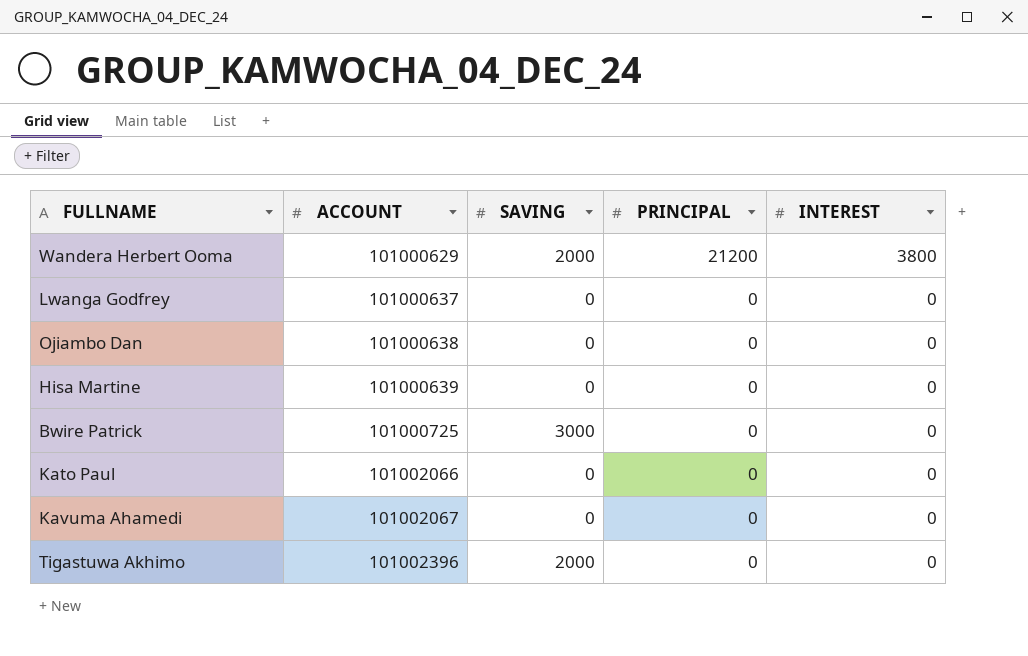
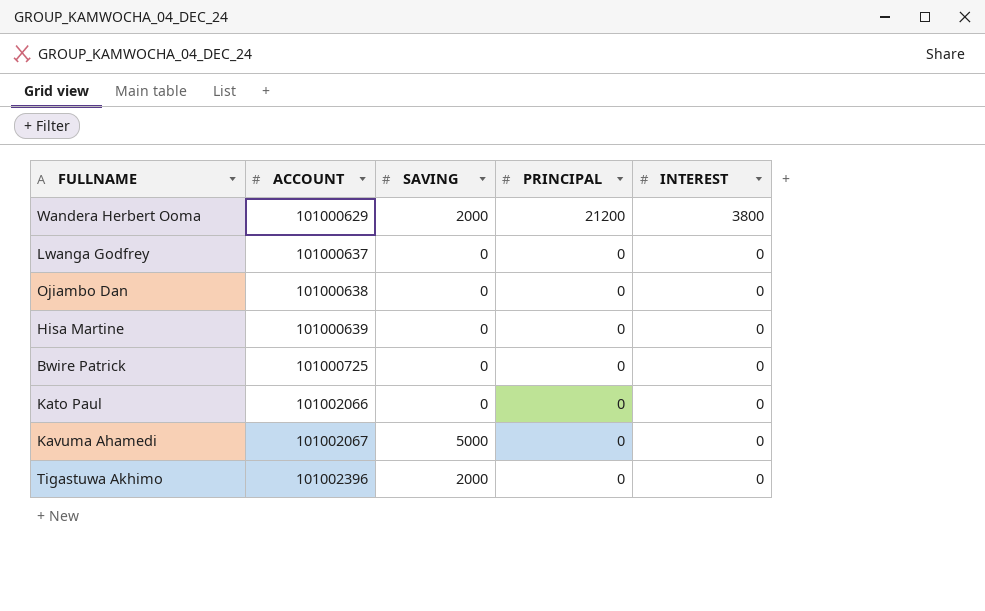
Bwire Patrick | SAVING: 3000 -> 0
Kavuma Ahamedi | SAVING: 0 -> 5000

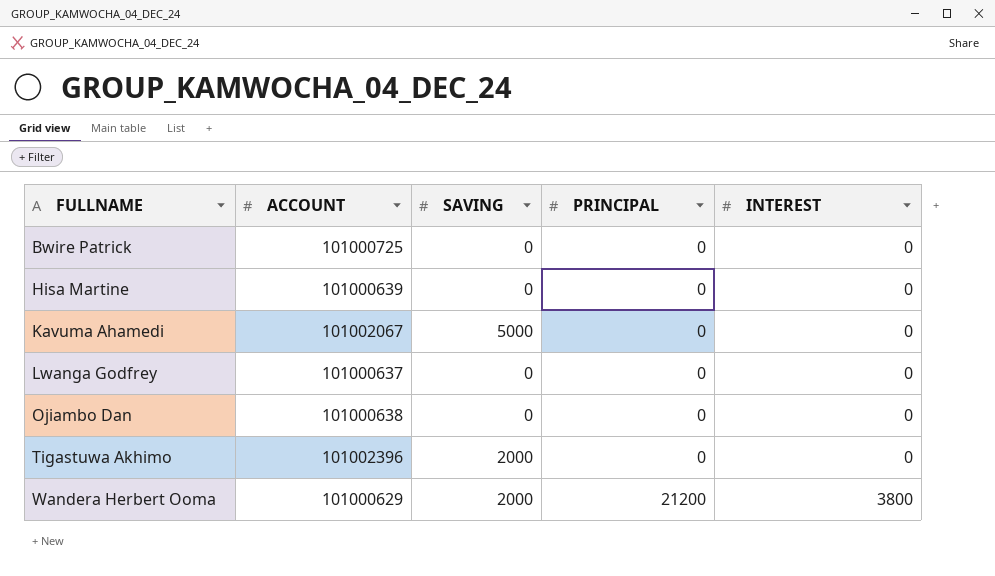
row order: ACCOUNT ascending -> FULLNAME ascending
row Kato Paul: 101002066 | 0 | 0 | 0 -> none

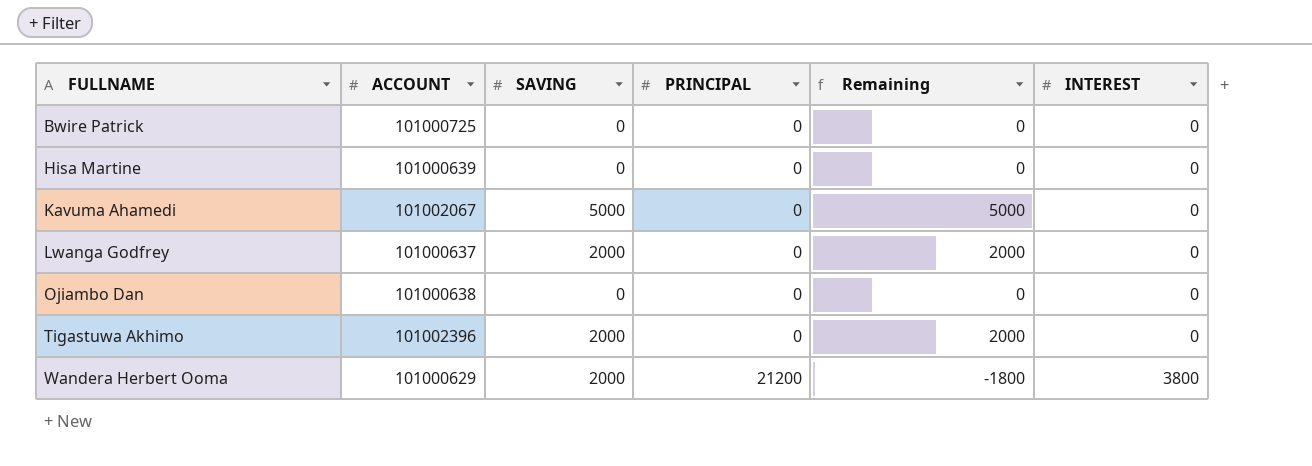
column Remaining | formula: none -> [SAVING] - [INTEREST]
Lwanga Godfrey | SAVING: 0 -> 2000

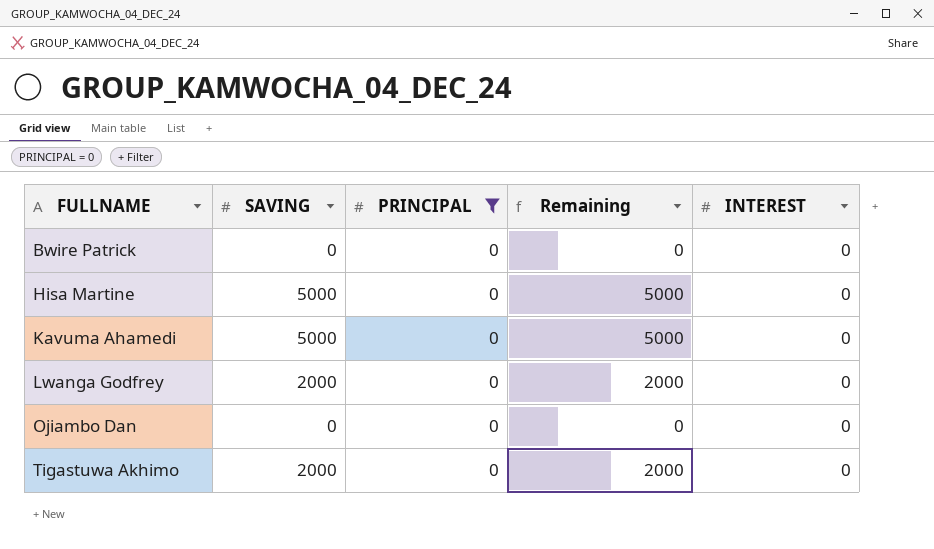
filter: none -> PRINCIPAL = 0
column ACCOUNT | position: 2 -> none
Hisa Martine | SAVING: 0 -> 5000
Hisa Martine | Remaining: 0 -> 5000

